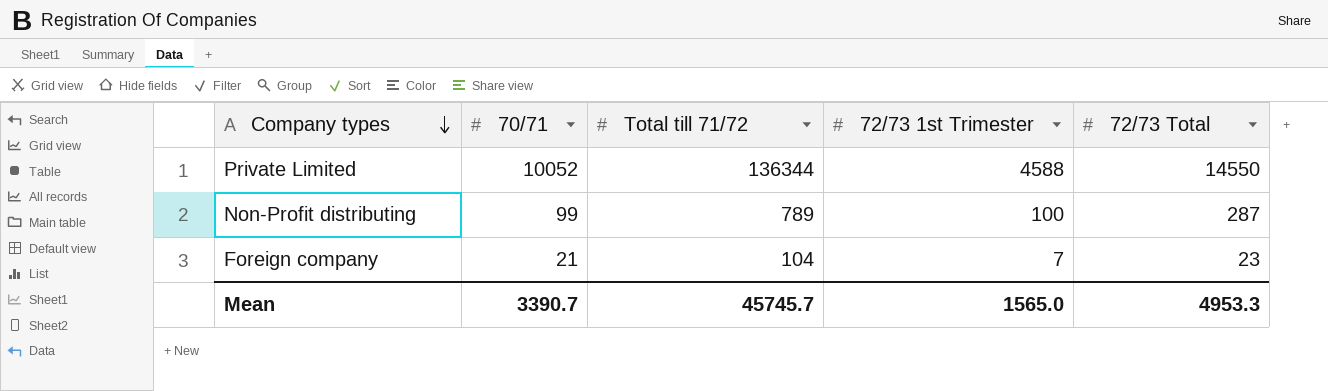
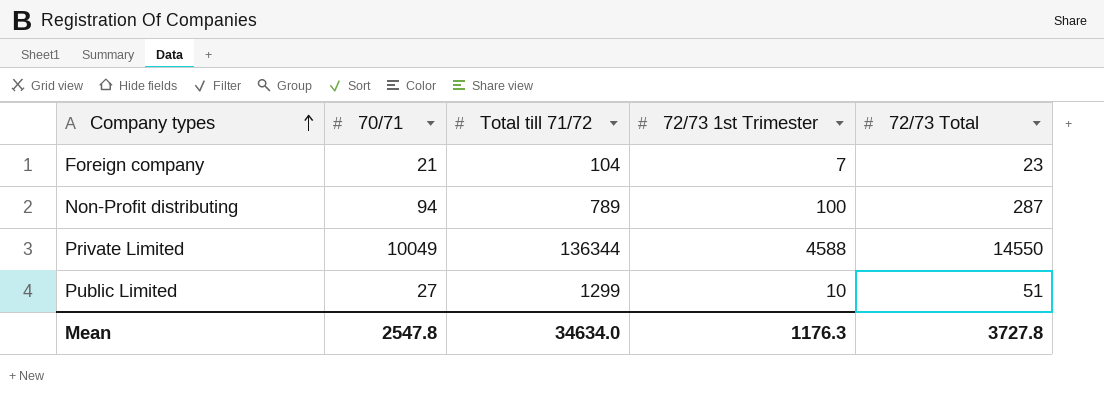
row order: Company types descending -> Company types ascending
Non-Profit distributing | 70/71: 99 -> 94
Private Limited | 70/71: 10052 -> 10049
row Public Limited: none -> 27 | 1299 | 10 | 51
Mean | 70/71: 3390.7 -> 2547.8
Mean | Total till 71/72: 45745.7 -> 34634.0
Mean | 72/73 1st Trimester: 1565.0 -> 1176.3
Mean | 72/73 Total: 4953.3 -> 3727.8

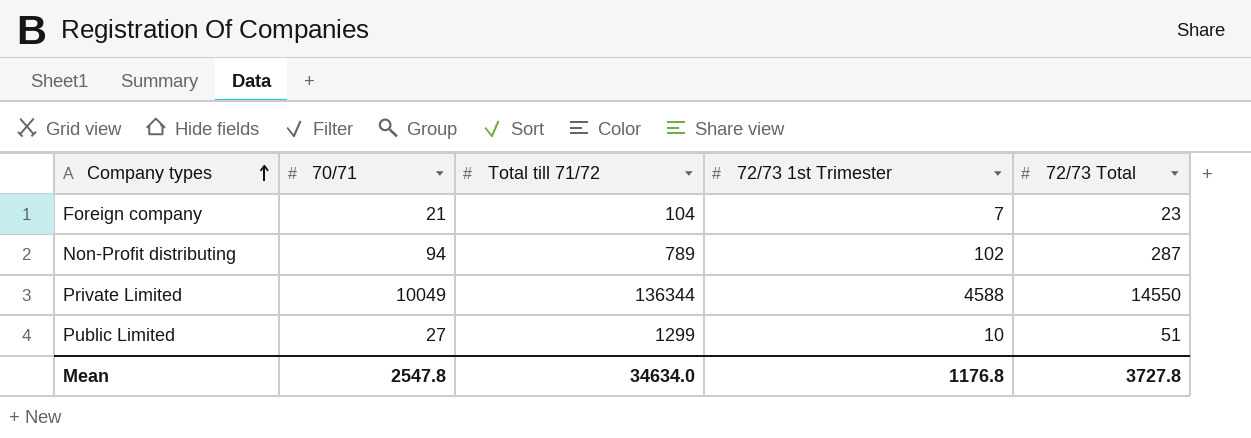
Non-Profit distributing | 72/73 1st Trimester: 100 -> 102
Mean | 72/73 1st Trimester: 1176.3 -> 1176.8

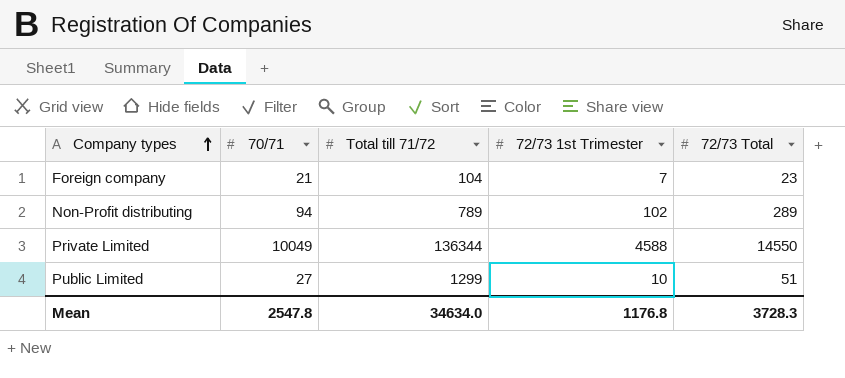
Non-Profit distributing | 72/73 Total: 287 -> 289
Mean | 72/73 Total: 3727.8 -> 3728.3

